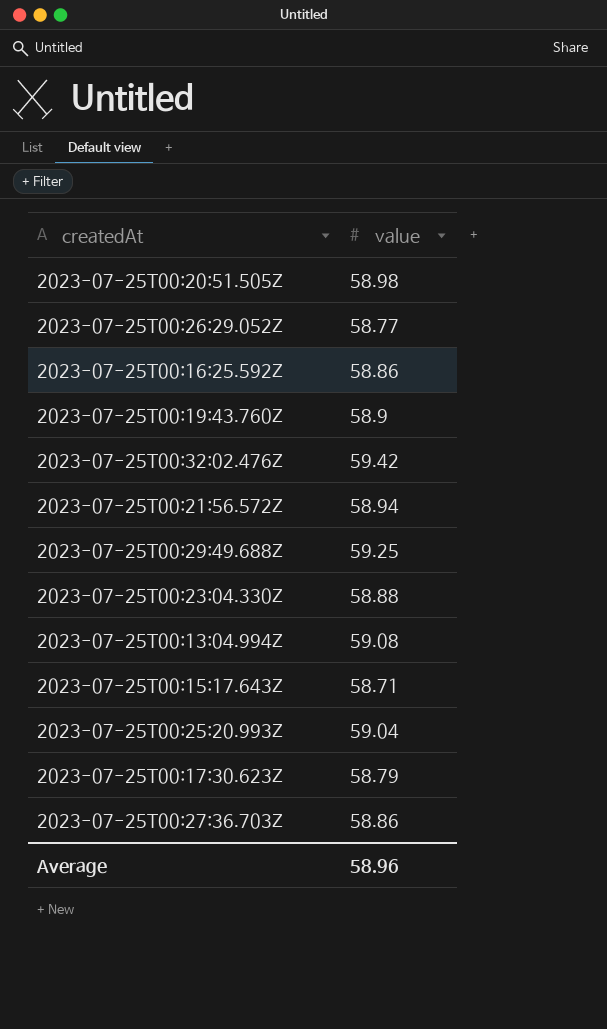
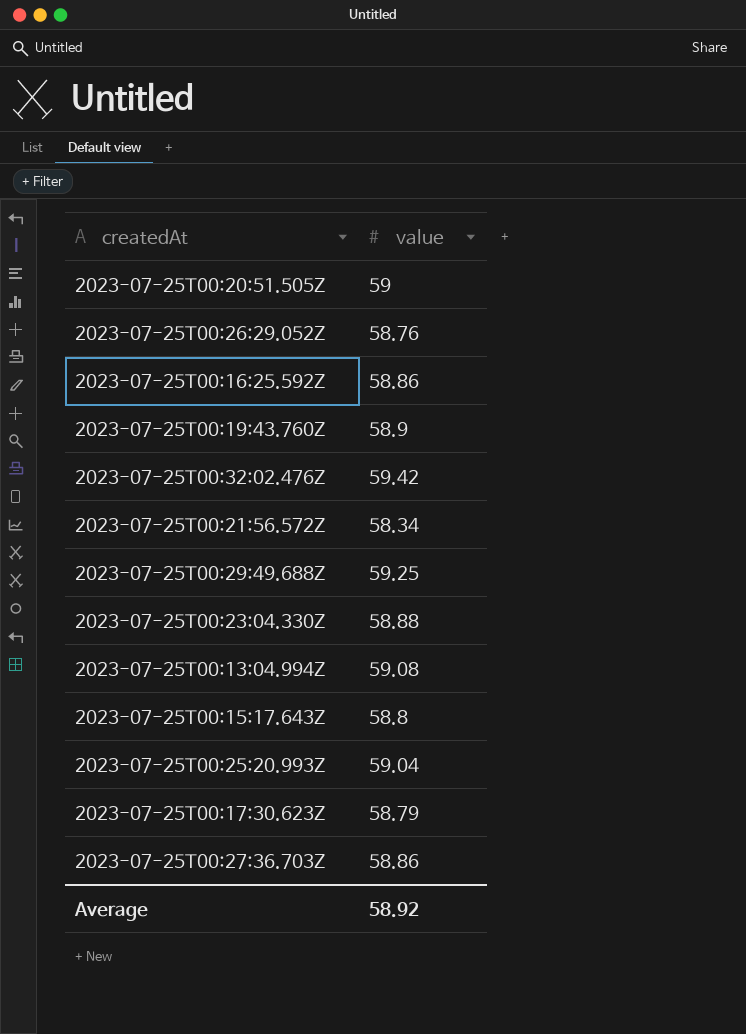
2023-07-25T00:20:51.505Z | value: 58.98 -> 59
2023-07-25T00:26:29.052Z | value: 58.77 -> 58.76
2023-07-25T00:21:56.572Z | value: 58.94 -> 58.34
2023-07-25T00:15:17.643Z | value: 58.71 -> 58.8
Average | value: 58.96 -> 58.92

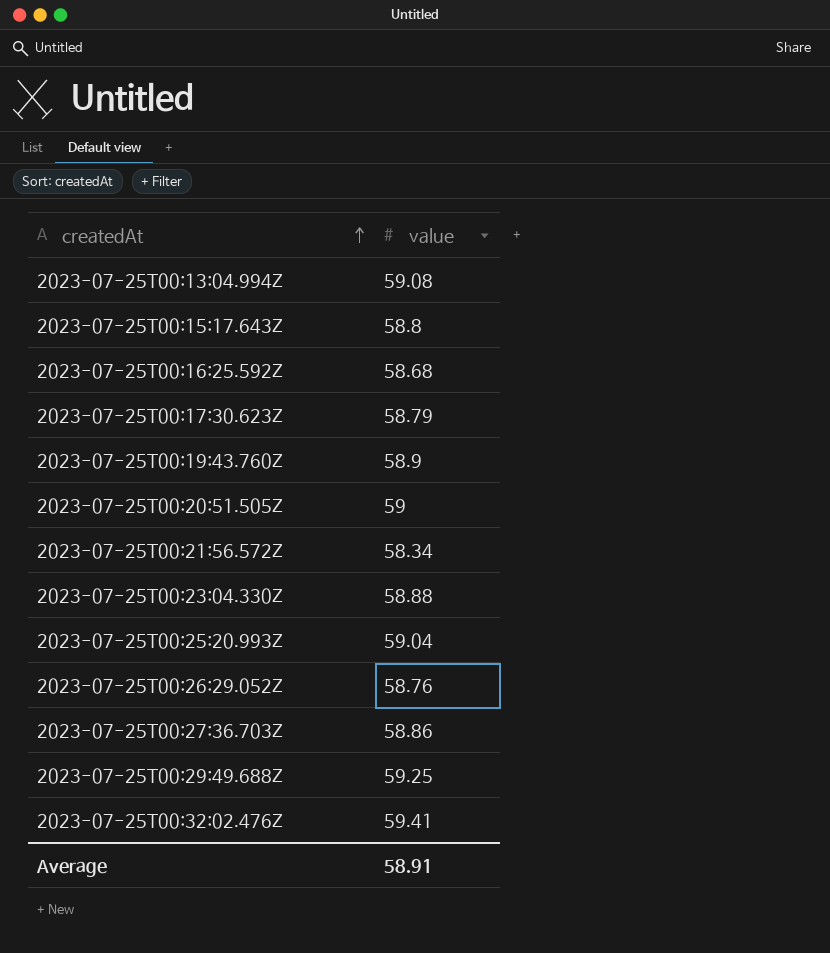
row order: none -> createdAt ascending
2023-07-25T00:16:25.592Z | value: 58.86 -> 58.68
2023-07-25T00:32:02.476Z | value: 59.42 -> 59.41
Average | value: 58.92 -> 58.91

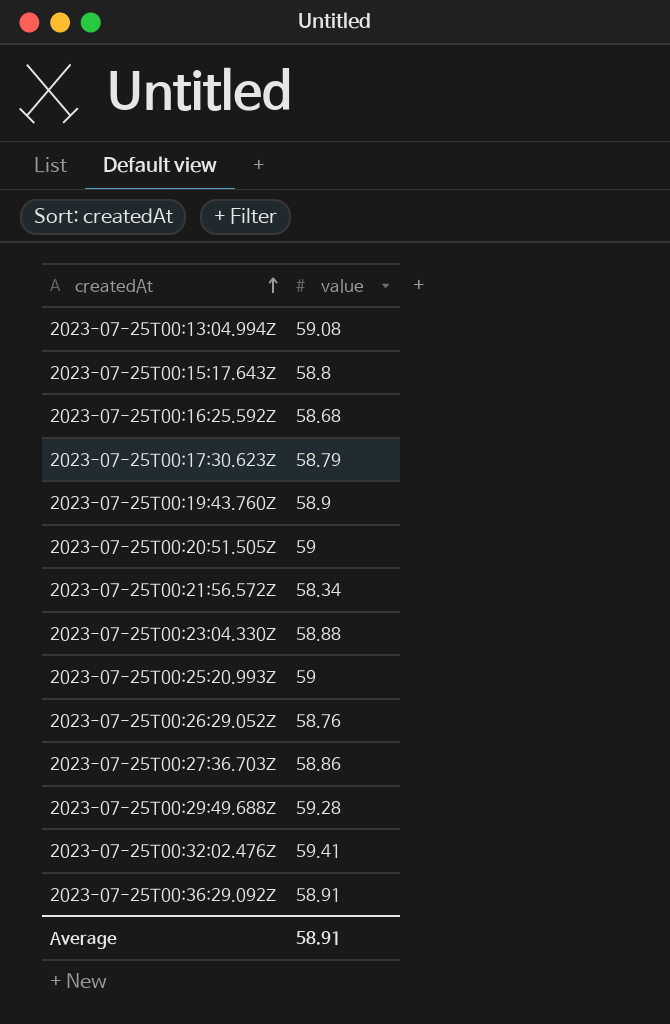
2023-07-25T00:25:20.993Z | value: 59.04 -> 59
2023-07-25T00:29:49.688Z | value: 59.25 -> 59.28
row 2023-07-25T00:36:29.092Z: none -> 58.91

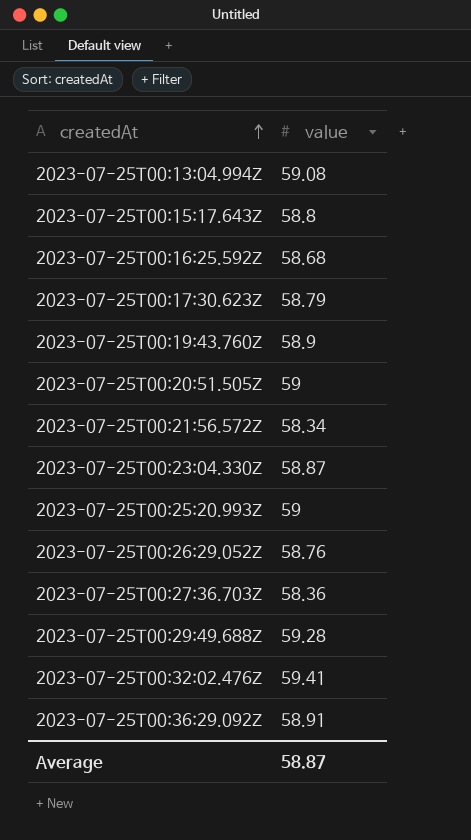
2023-07-25T00:23:04.330Z | value: 58.88 -> 58.87
2023-07-25T00:27:36.703Z | value: 58.86 -> 58.36
Average | value: 58.91 -> 58.87

